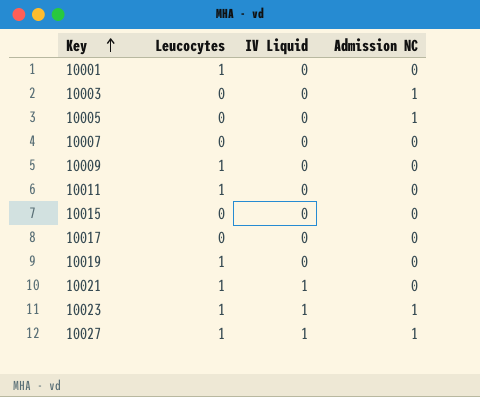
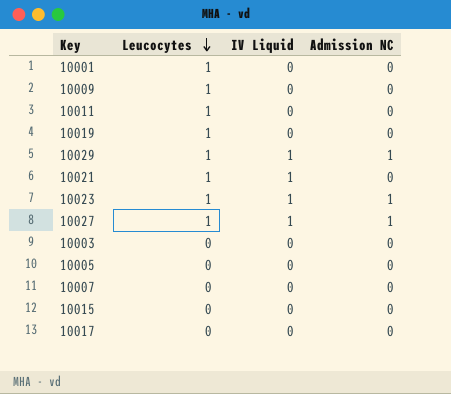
row order: Key ascending -> Leucocytes descending
row 10029: none -> 1 | 1 | 1
10003 | Admission NC: 1 -> 0
10005 | Admission NC: 1 -> 0

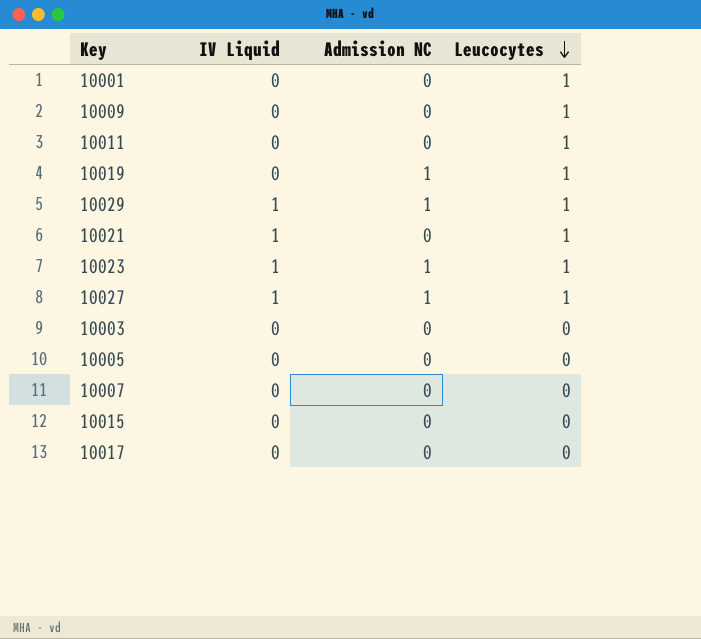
column Leucocytes | position: 2 -> 4
10019 | Admission NC: 0 -> 1

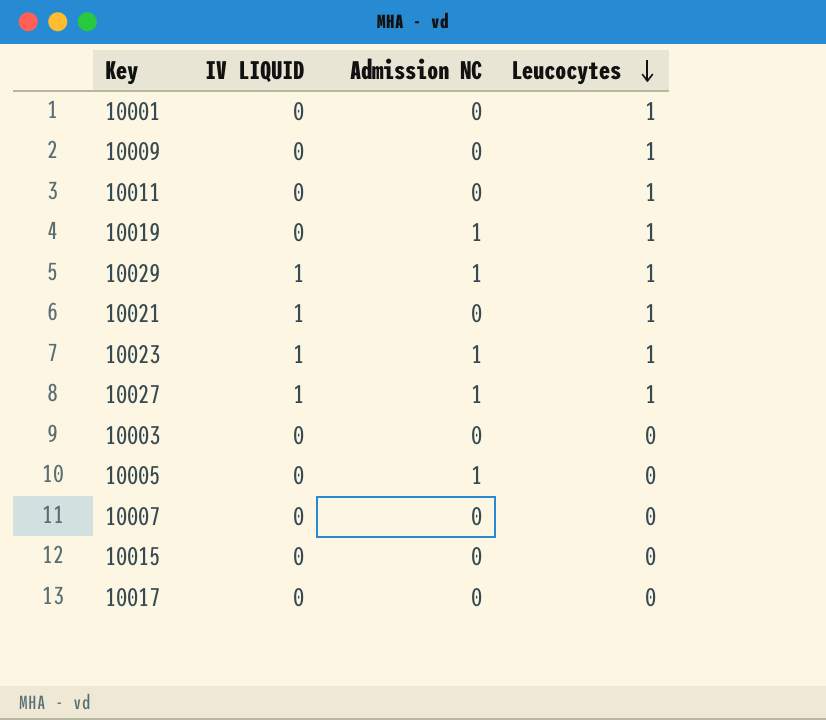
column name: IV Liquid -> IV LIQUID
10005 | Admission NC: 0 -> 1

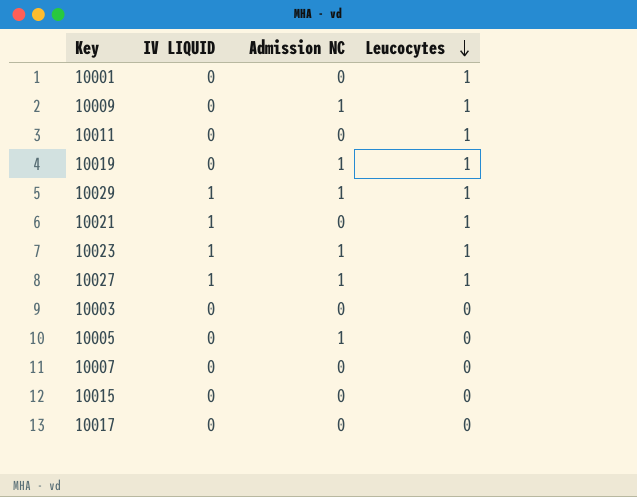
10009 | Admission NC: 0 -> 1

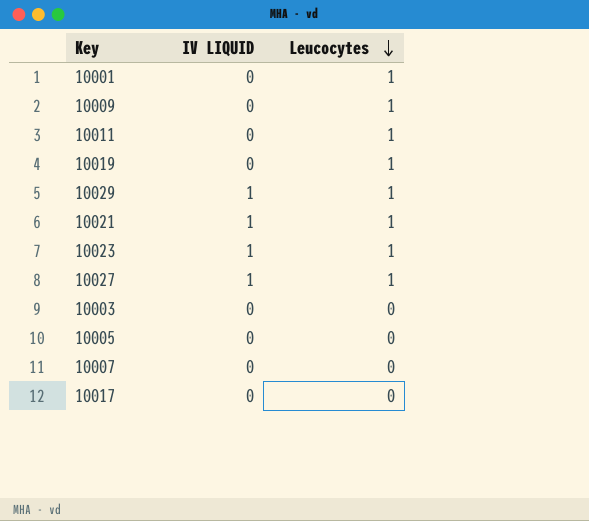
column Admission NC | position: 3 -> none
row 10015: 0 | 0 | 0 -> none

